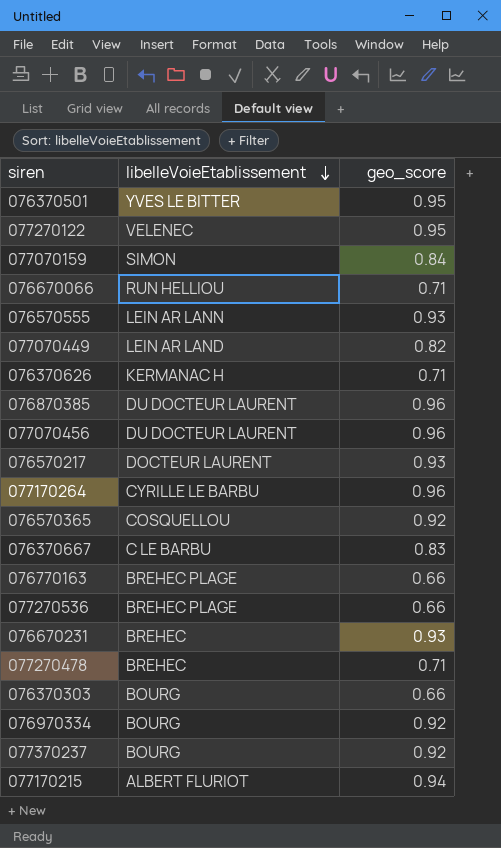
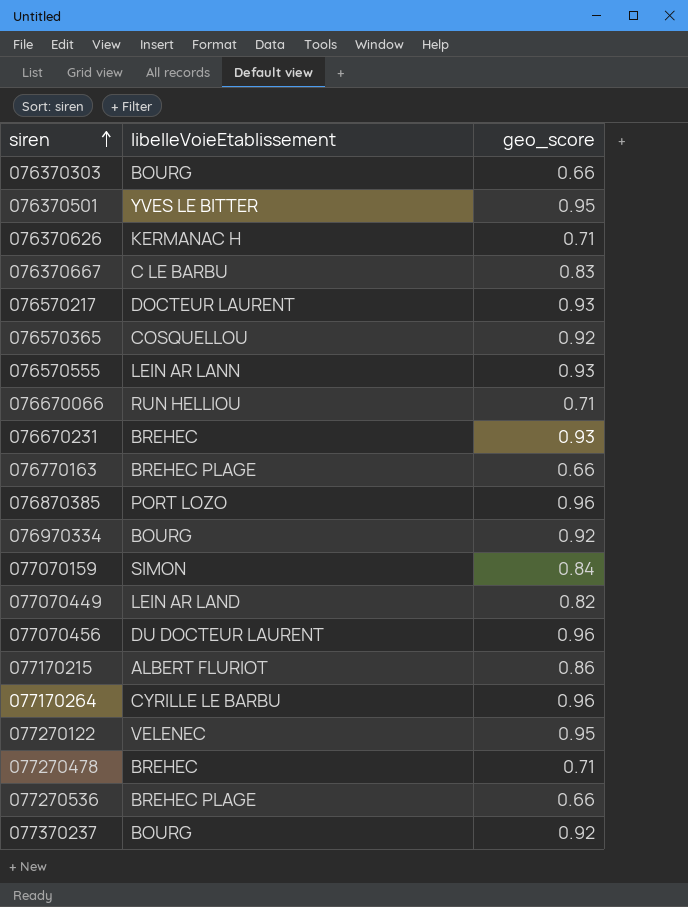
row order: libelleVoieEtablissement descending -> siren ascending
076870385 | libelleVoieEtablissement: DU DOCTEUR LAURENT -> PORT LOZO
077170215 | geo_score: 0.94 -> 0.86

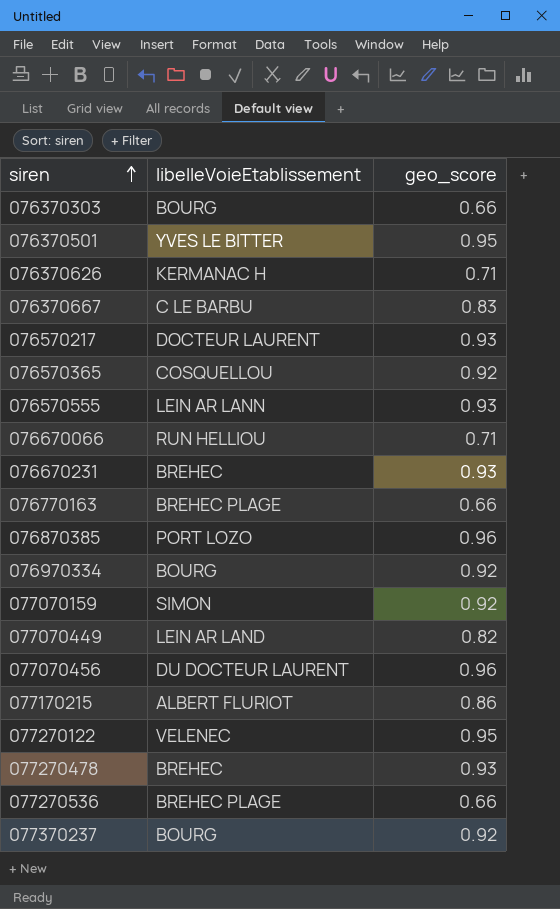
row 077170264: CYRILLE LE BARBU | 0.96 -> none
077070159 | geo_score: 0.84 -> 0.92
077270478 | geo_score: 0.71 -> 0.93

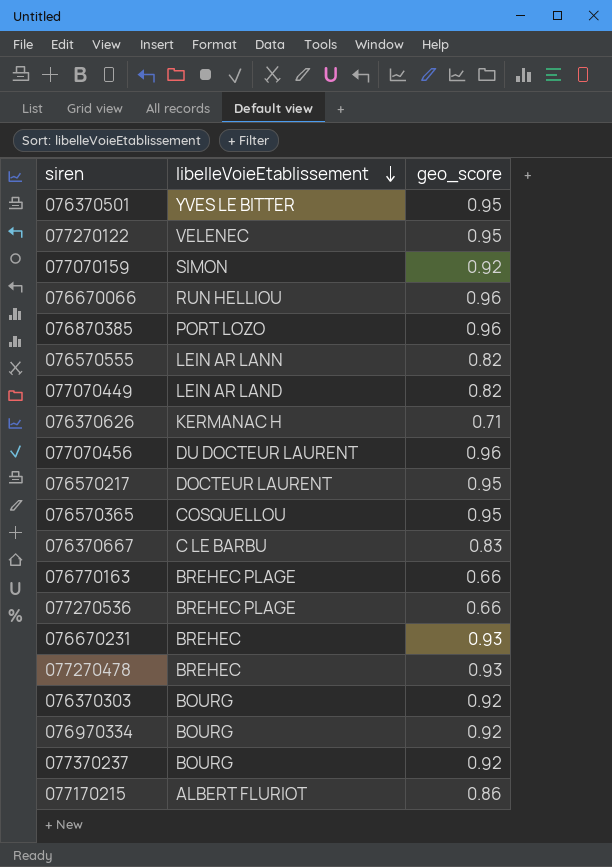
row order: siren ascending -> libelleVoieEtablissement descending
076670066 | geo_score: 0.71 -> 0.96
076570555 | geo_score: 0.93 -> 0.82
076570217 | geo_score: 0.93 -> 0.95
076570365 | geo_score: 0.92 -> 0.95
076370303 | geo_score: 0.66 -> 0.92

